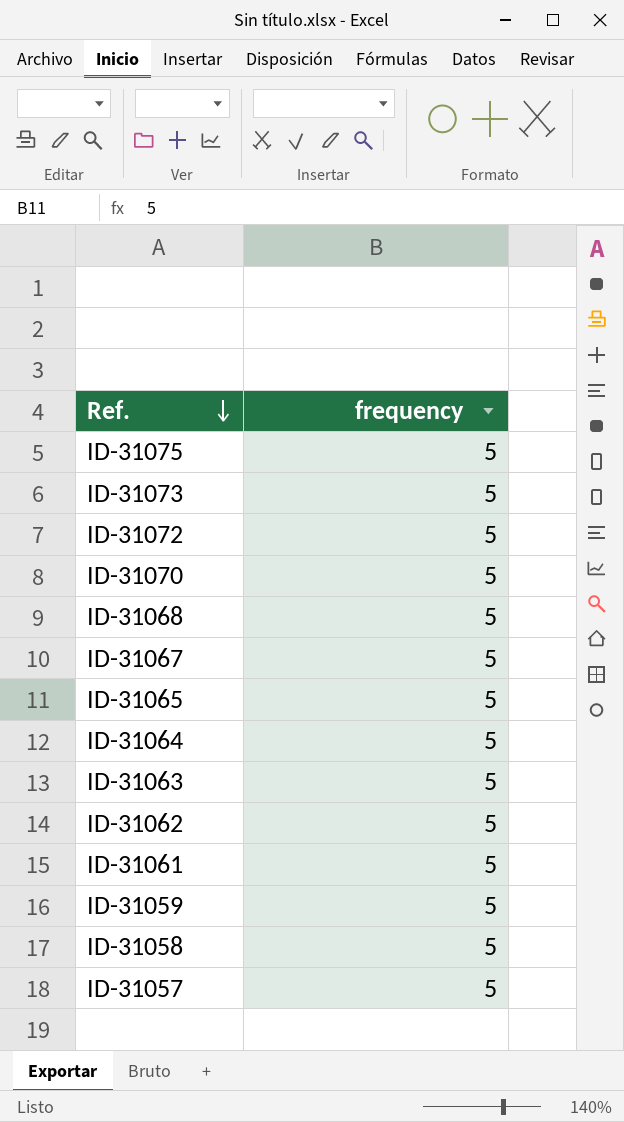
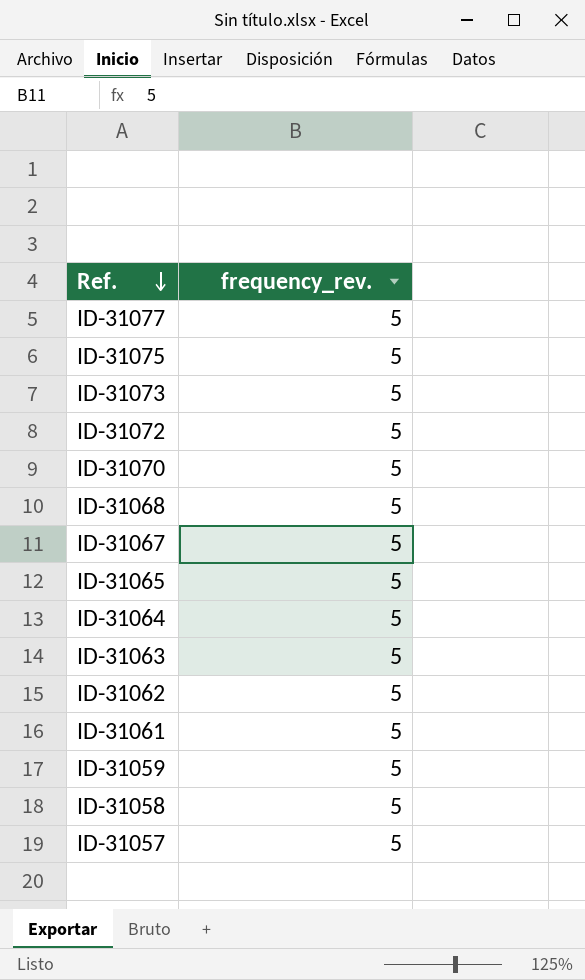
column name: frequency -> frequency_rev.
row ID-31077: none -> 5

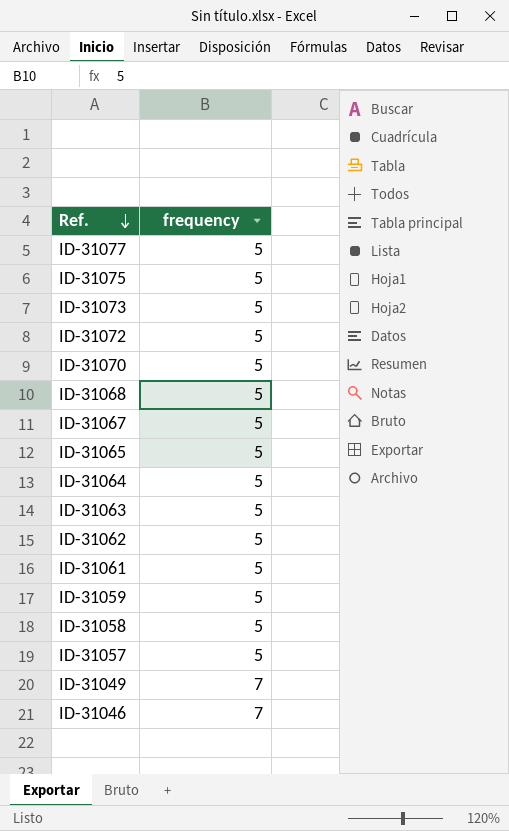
column name: frequency_rev. -> frequency
row ID-31049: none -> 7
row ID-31046: none -> 7

